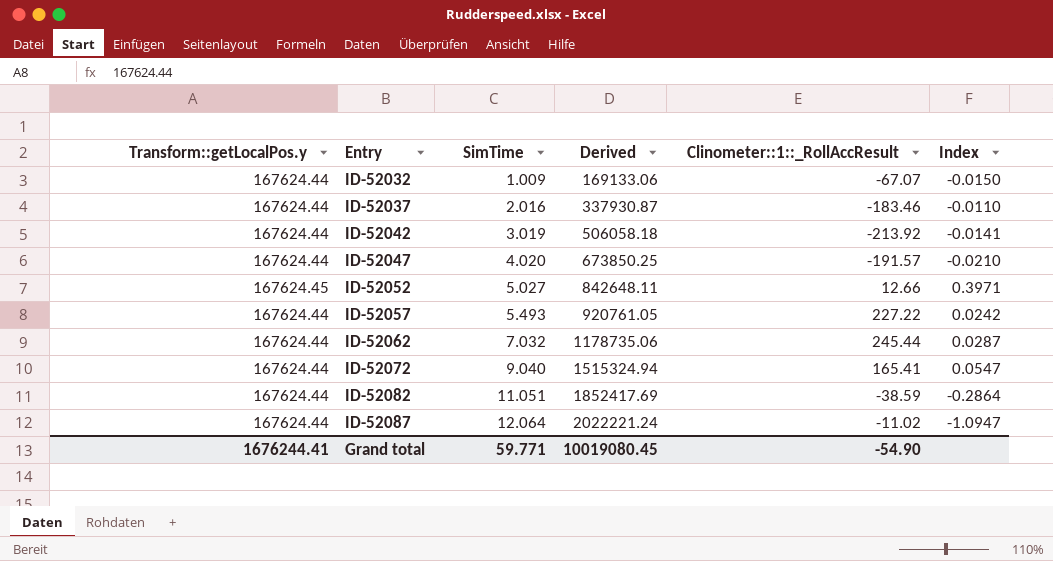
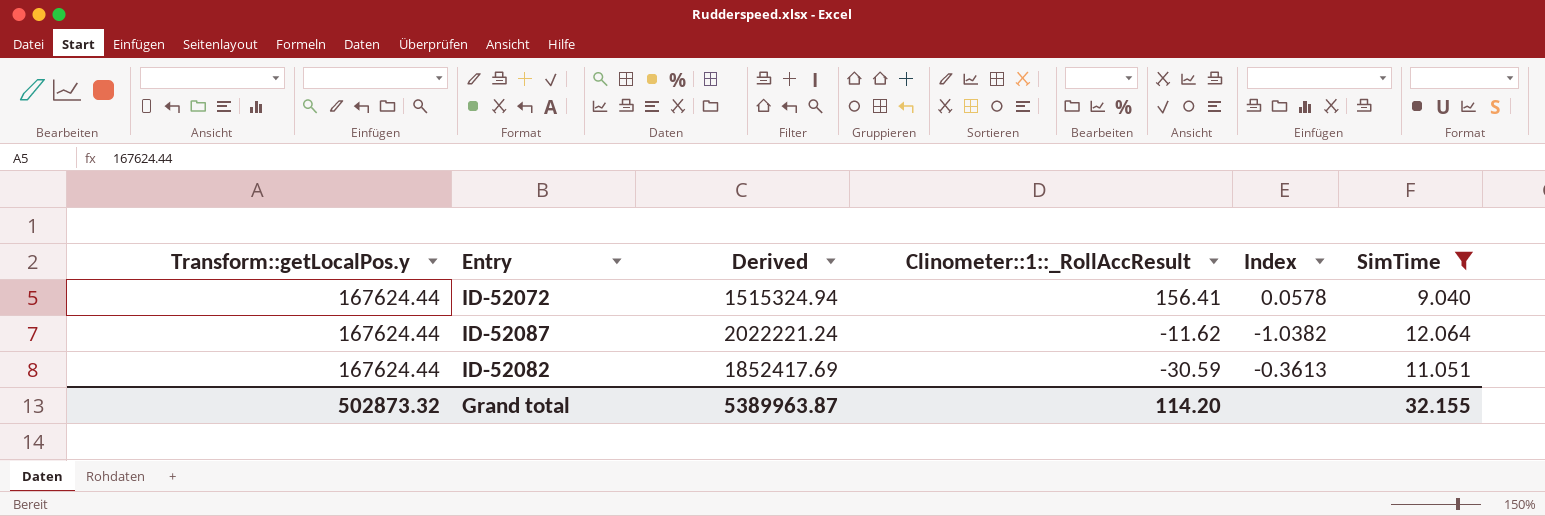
filter: none -> SimTime >= 9.040
row order: Entry ascending -> Clinometer::1::_RollAccResult descending
column SimTime | position: 3 -> 6
ID-52072 | Clinometer::1::_RollAccResult: 165.41 -> 156.41
ID-52072 | Index: 0.0547 -> 0.0578
ID-52087 | Clinometer::1::_RollAccResult: -11.02 -> -11.62
ID-52087 | Index: -1.0947 -> -1.0382
ID-52082 | Clinometer::1::_RollAccResult: -38.59 -> -30.59
ID-52082 | Index: -0.2864 -> -0.3613
Grand total | Transform::getLocalPos.y: 1676244.41 -> 502873.32
Grand total | Derived: 10019080.45 -> 5389963.87
Grand total | Clinometer::1::_RollAccResult: -54.90 -> 114.20
Grand total | SimTime: 59.771 -> 32.155

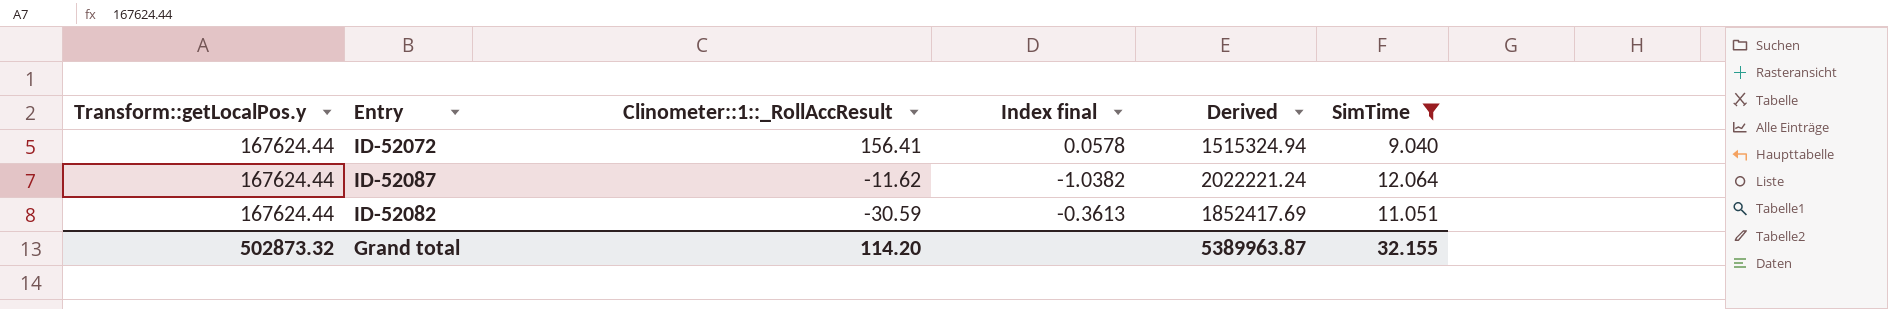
column name: Index -> Index final
column Derived | position: 3 -> 5

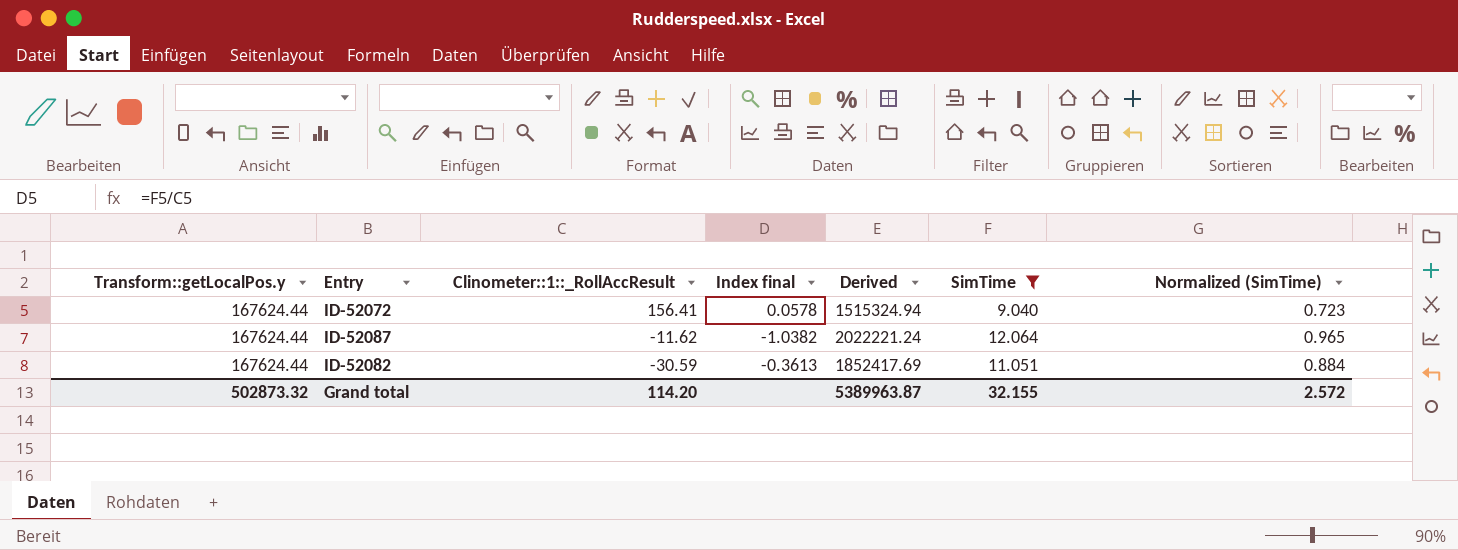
column Normalized (SimTime) | formula: none -> [SimTime] * 0.08

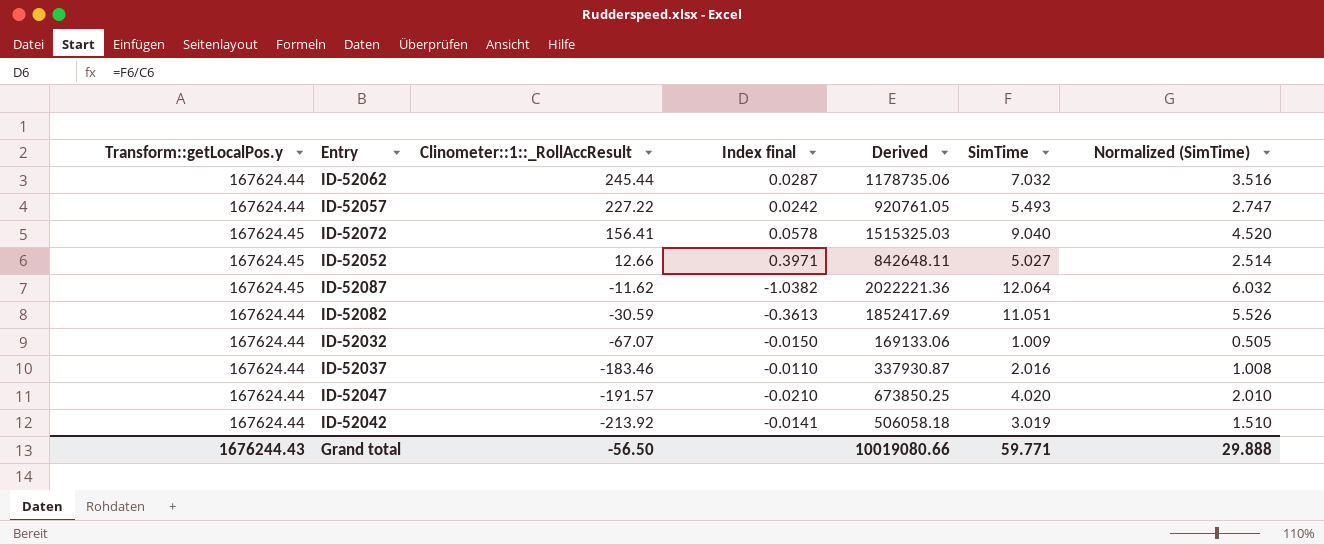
filter: SimTime >= 9.040 -> none
column Normalized (SimTime) | formula: [SimTime] * 0.08 -> [SimTime] * 0.5
ID-52072 | Transform::getLocalPos.y: 167624.44 -> 167624.45
ID-52072 | Derived: 1515324.94 -> 1515325.03
ID-52087 | Transform::getLocalPos.y: 167624.44 -> 167624.45
ID-52087 | Derived: 2022221.24 -> 2022221.36
Grand total | Transform::getLocalPos.y: 502873.32 -> 1676244.43
Grand total | Clinometer::1::_RollAccResult: 114.20 -> -56.50
Grand total | Derived: 5389963.87 -> 10019080.66
Grand total | SimTime: 32.155 -> 59.771
Grand total | Normalized (SimTime): 2.572 -> 29.888

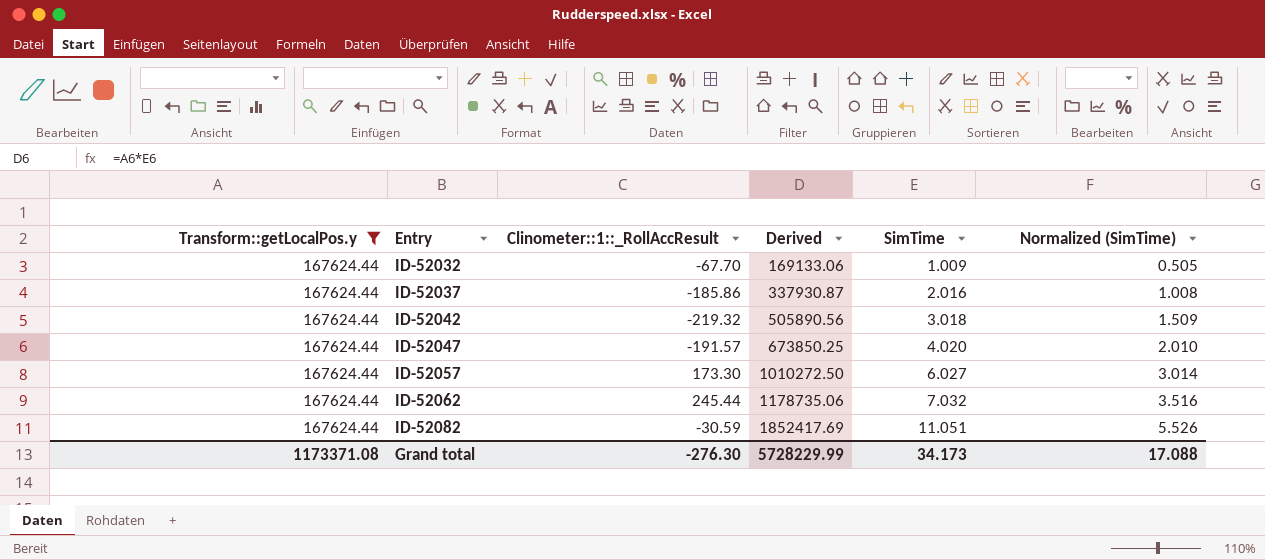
filter: none -> Transform::getLocalPos.y = 167624.44
row order: Clinometer::1::_RollAccResult descending -> Entry ascending
column Index final | formula: [SimTime] / [Clinometer::1::_RollAccResult] -> none
ID-52032 | Clinometer::1::_RollAccResult: -67.07 -> -67.70
ID-52037 | Clinometer::1::_RollAccResult: -183.46 -> -185.86
ID-52042 | Clinometer::1::_RollAccResult: -213.92 -> -219.32
ID-52042 | Derived: 506058.18 -> 505890.56
ID-52042 | SimTime: 3.019 -> 3.018
ID-52042 | Normalized (SimTime): 1.510 -> 1.509
ID-52057 | Clinometer::1::_RollAccResult: 227.22 -> 173.30
ID-52057 | Derived: 920761.05 -> 1010272.50
ID-52057 | SimTime: 5.493 -> 6.027
ID-52057 | Normalized (SimTime): 2.747 -> 3.014
Grand total | Transform::getLocalPos.y: 1676244.43 -> 1173371.08
Grand total | Clinometer::1::_RollAccResult: -56.50 -> -276.30
Grand total | Derived: 10019080.66 -> 5728229.99
Grand total | SimTime: 59.771 -> 34.173
Grand total | Normalized (SimTime): 29.888 -> 17.088

